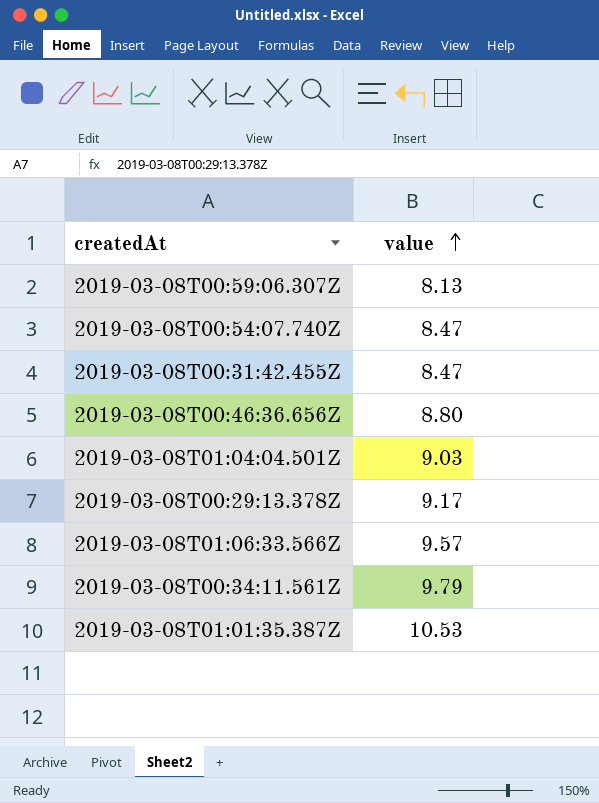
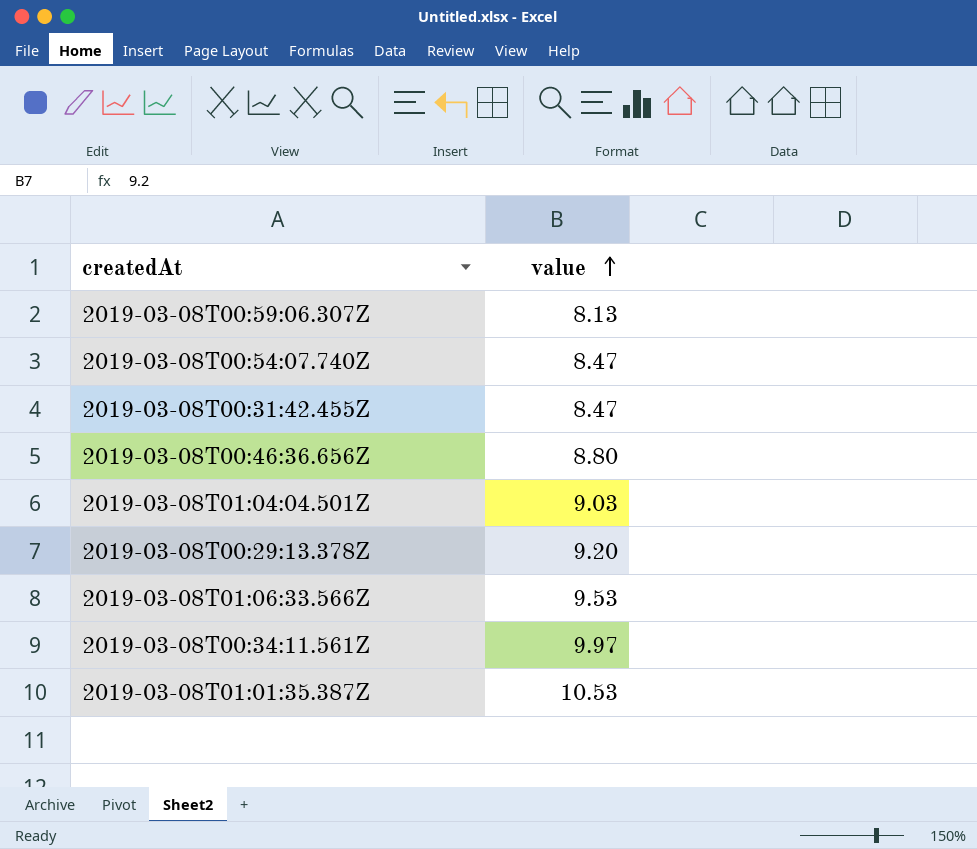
2019-03-08T00:29:13.378Z | value: 9.17 -> 9.20
2019-03-08T01:06:33.566Z | value: 9.57 -> 9.53
2019-03-08T00:34:11.561Z | value: 9.79 -> 9.97

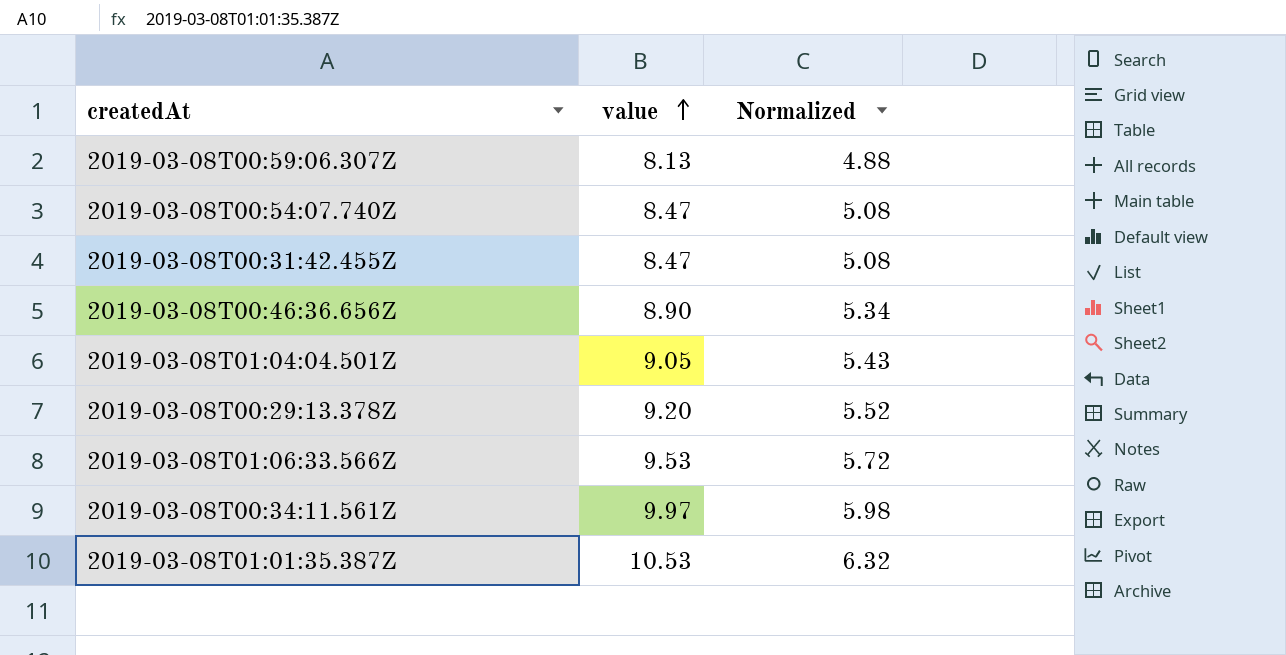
column Normalized | formula: none -> [value] * 0.6
2019-03-08T00:46:36.656Z | value: 8.80 -> 8.90
2019-03-08T01:04:04.501Z | value: 9.03 -> 9.05

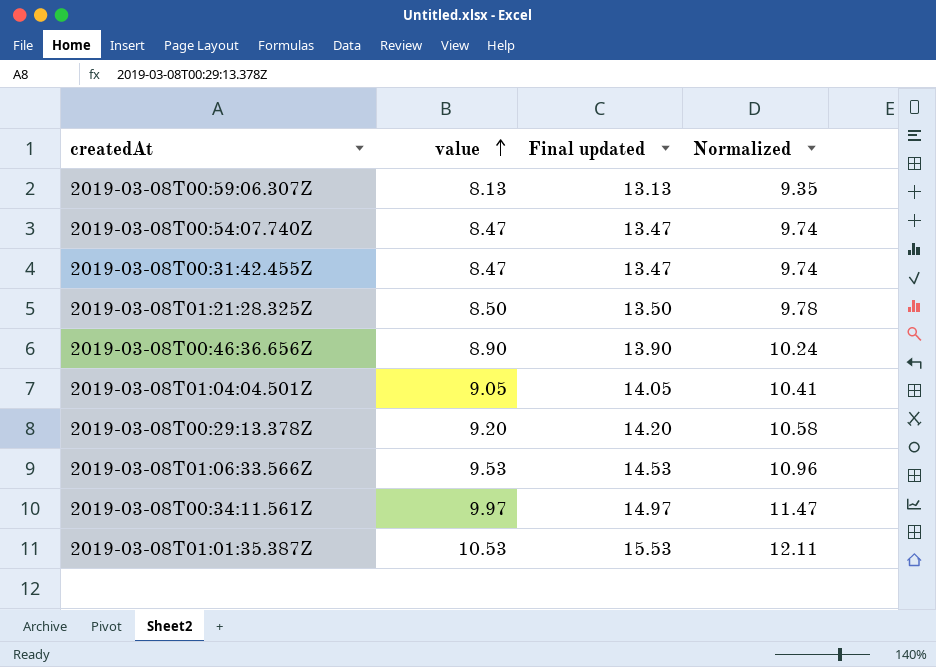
column Final updated | formula: none -> [value] + 5
column Normalized | formula: [value] * 0.6 -> [value] * 1.15
row 2019-03-08T01:21:28.325Z: none -> 8.50 | 13.50 | 9.78

